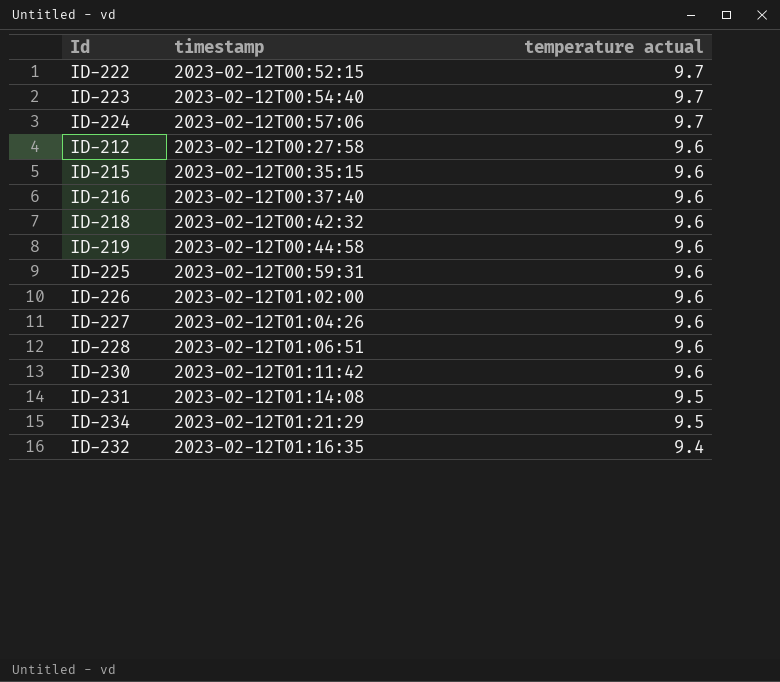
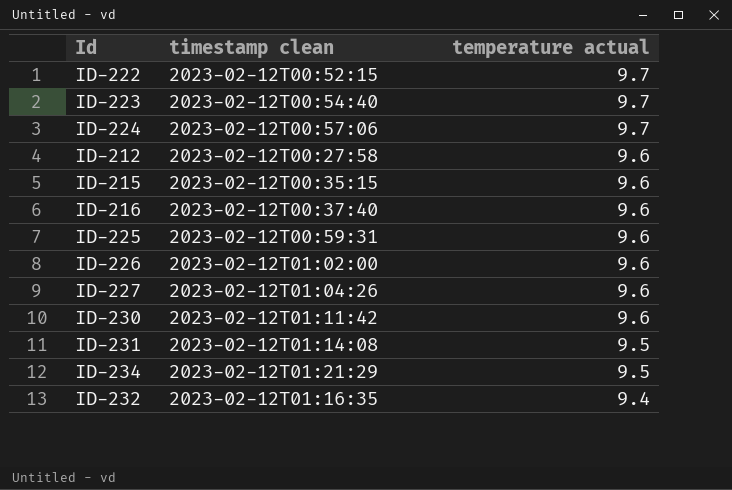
column name: timestamp -> timestamp clean
row ID-218: 2023-02-12T00:42:32 | 9.6 -> none
row ID-219: 2023-02-12T00:44:58 | 9.6 -> none
row ID-228: 2023-02-12T01:06:51 | 9.6 -> none

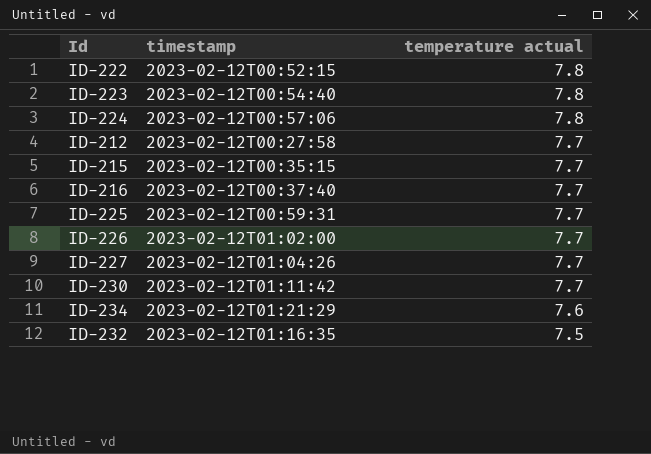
column name: timestamp clean -> timestamp
row ID-231: 2023-02-12T01:14:08 | 9.5 -> none
ID-222 | temperature actual: 9.7 -> 7.8
ID-223 | temperature actual: 9.7 -> 7.8
ID-224 | temperature actual: 9.7 -> 7.8
ID-212 | temperature actual: 9.6 -> 7.7
ID-215 | temperature actual: 9.6 -> 7.7
ID-216 | temperature actual: 9.6 -> 7.7
ID-225 | temperature actual: 9.6 -> 7.7
ID-226 | temperature actual: 9.6 -> 7.7
ID-227 | temperature actual: 9.6 -> 7.7
ID-230 | temperature actual: 9.6 -> 7.7
ID-234 | temperature actual: 9.5 -> 7.6
ID-232 | temperature actual: 9.4 -> 7.5

